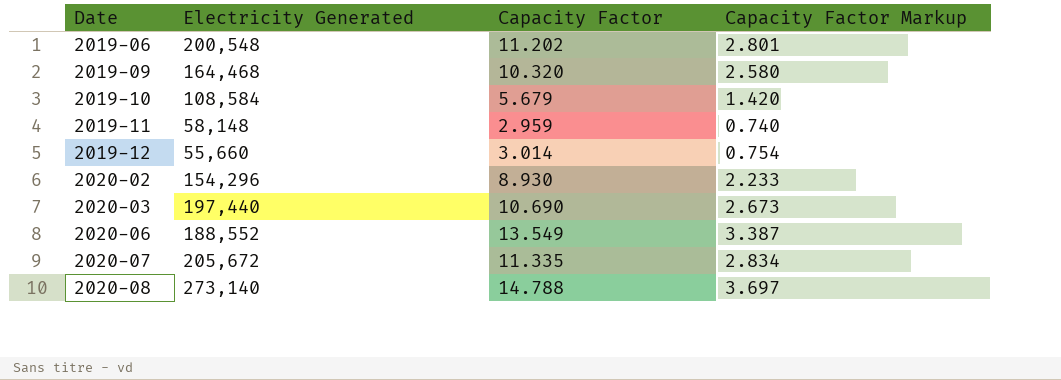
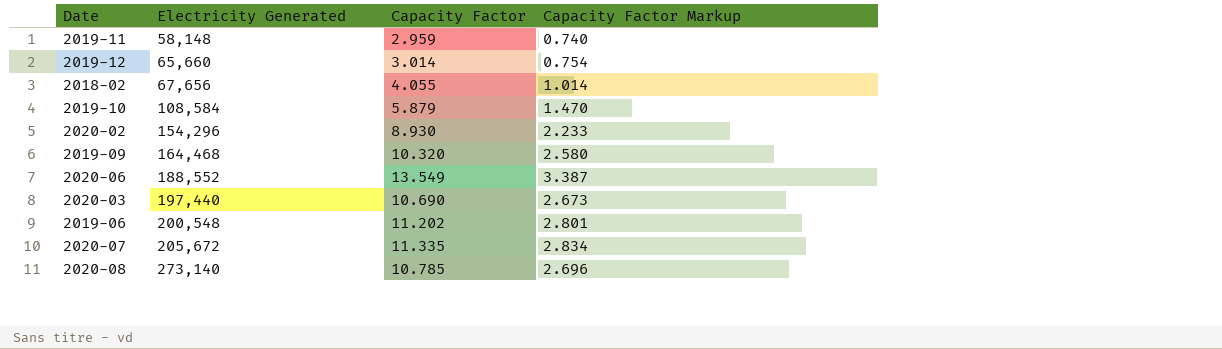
row order: Date ascending -> Electricity Generated ascending
2019-12 | Electricity Generated: 55,660 -> 65,660
row 2018-02: none -> 67,656 | 4.055 | 1.014
2019-10 | Capacity Factor: 5.679 -> 5.879
2019-10 | Capacity Factor Markup: 1.420 -> 1.470
2020-08 | Capacity Factor: 14.788 -> 10.785
2020-08 | Capacity Factor Markup: 3.697 -> 2.696

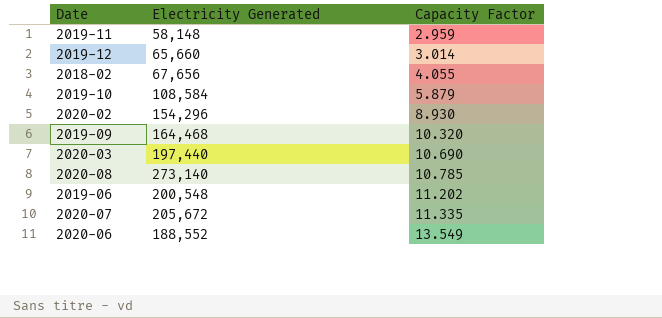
row order: Electricity Generated ascending -> Capacity Factor ascending
column Capacity Factor Markup | formula: [Capacity Factor] * 0.25 -> none

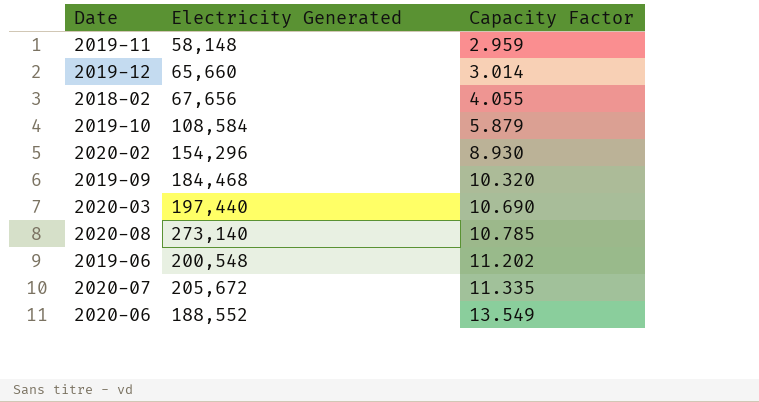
2019-09 | Electricity Generated: 164,468 -> 184,468

